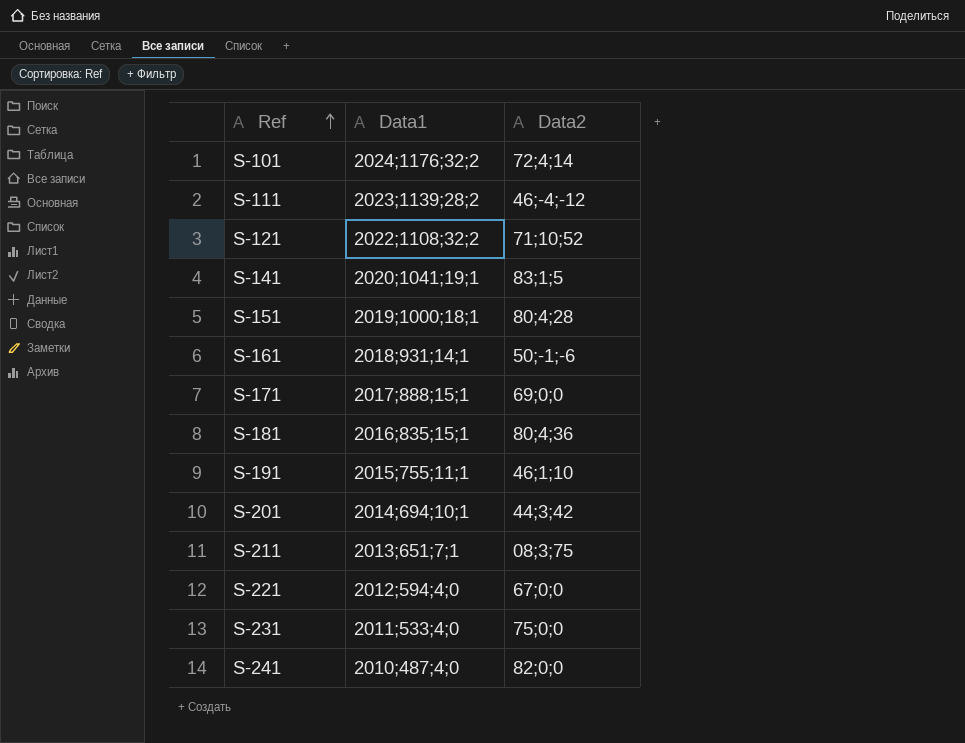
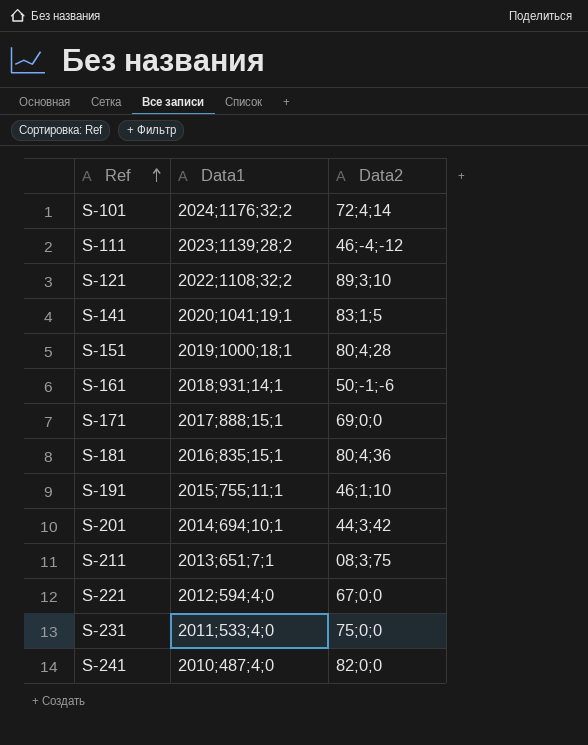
S-121 | Data2: 71;10;52 -> 89;3;10

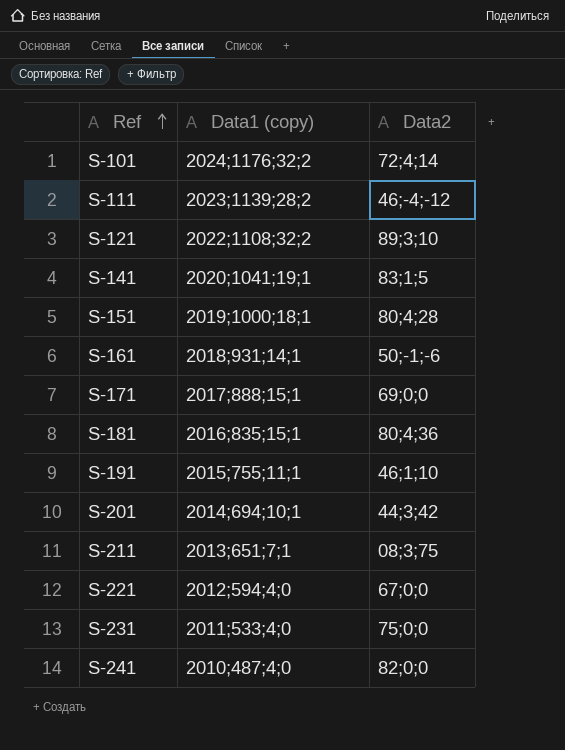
column name: Data1 -> Data1 (copy)

